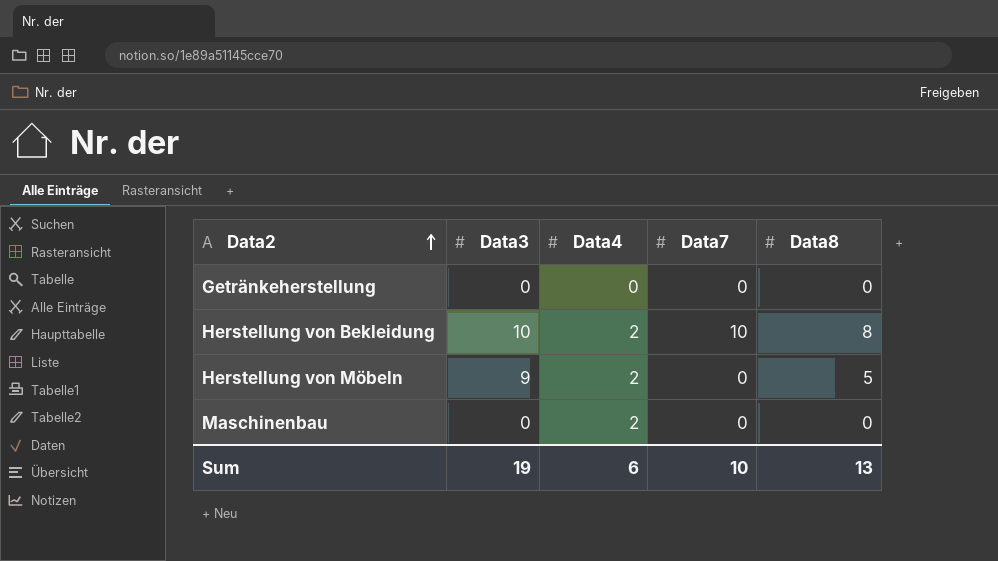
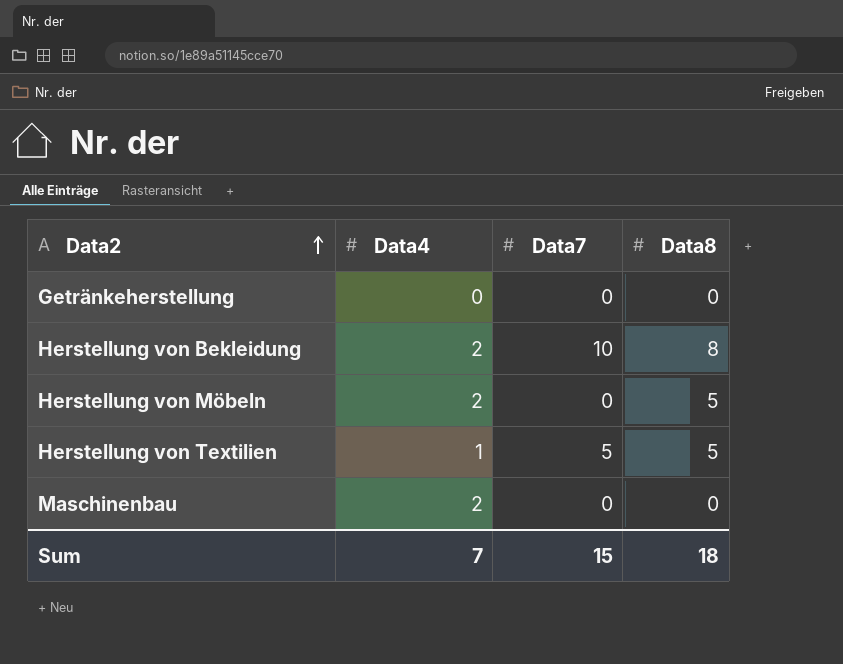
column Data3 | position: 2 -> none
row Herstellung von Textilien: none -> 1 | 5 | 5
Sum | Data4: 6 -> 7
Sum | Data7: 10 -> 15
Sum | Data8: 13 -> 18

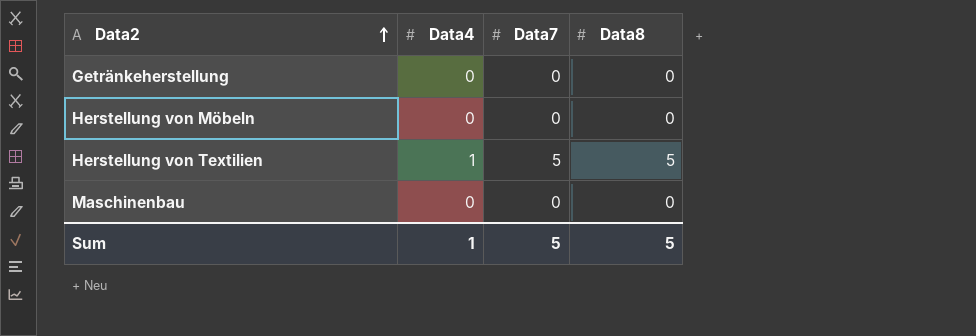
row Herstellung von Bekleidung: 2 | 10 | 8 -> none
Herstellung von Möbeln | Data4: 2 -> 0
Herstellung von Möbeln | Data8: 5 -> 0
Maschinenbau | Data4: 2 -> 0
Sum | Data4: 7 -> 1
Sum | Data7: 15 -> 5
Sum | Data8: 18 -> 5

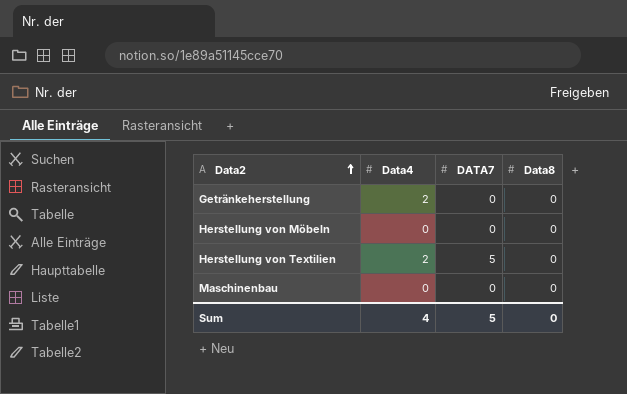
column name: Data7 -> DATA7
Getränkeherstellung | Data4: 0 -> 2
Herstellung von Textilien | Data4: 1 -> 2
Herstellung von Textilien | Data8: 5 -> 0
Sum | Data4: 1 -> 4
Sum | Data8: 5 -> 0

